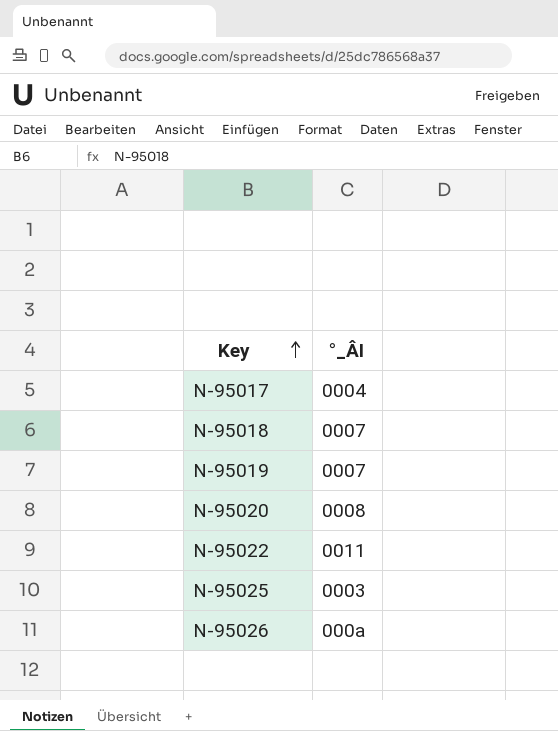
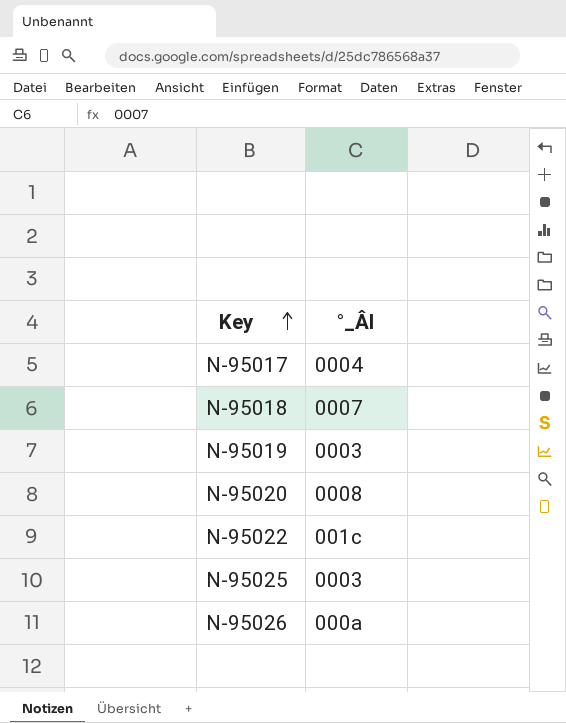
N-95019 | °_ÂI: 0007 -> 0003
N-95022 | °_ÂI: 0011 -> 001c

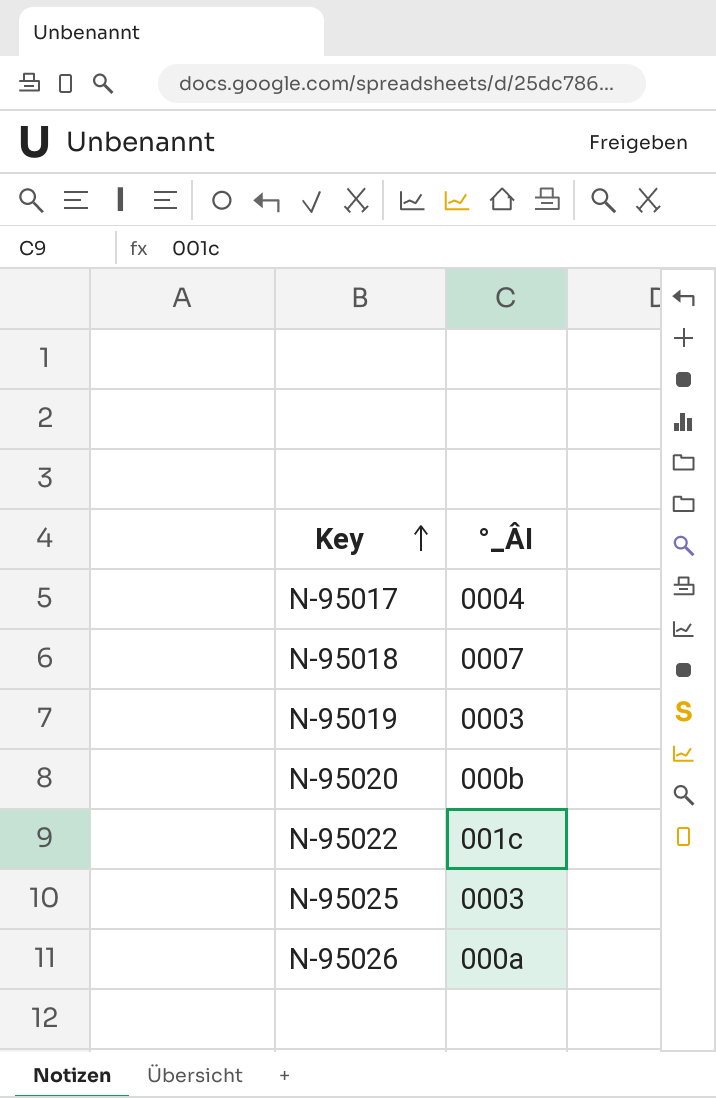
N-95020 | °_ÂI: 0008 -> 000b

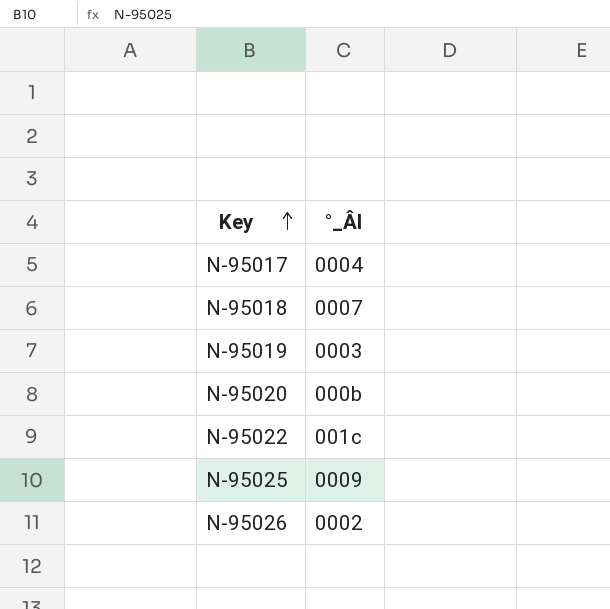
N-95025 | °_ÂI: 0003 -> 0009
N-95026 | °_ÂI: 000a -> 0002

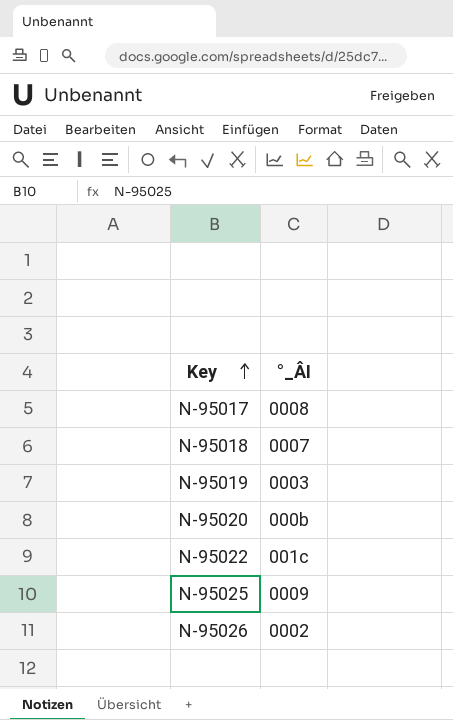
N-95017 | °_ÂI: 0004 -> 0008

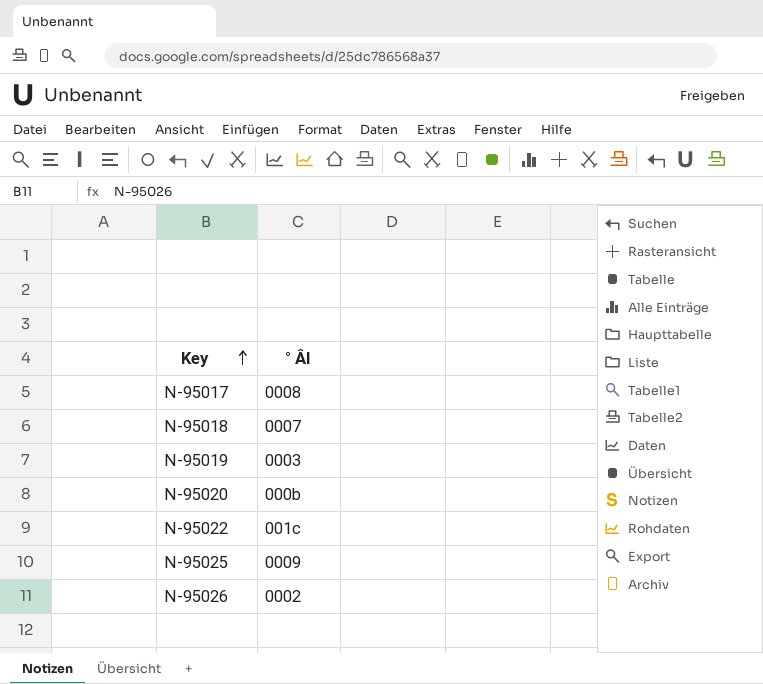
column name: °_ÂI -> ° ÂI

